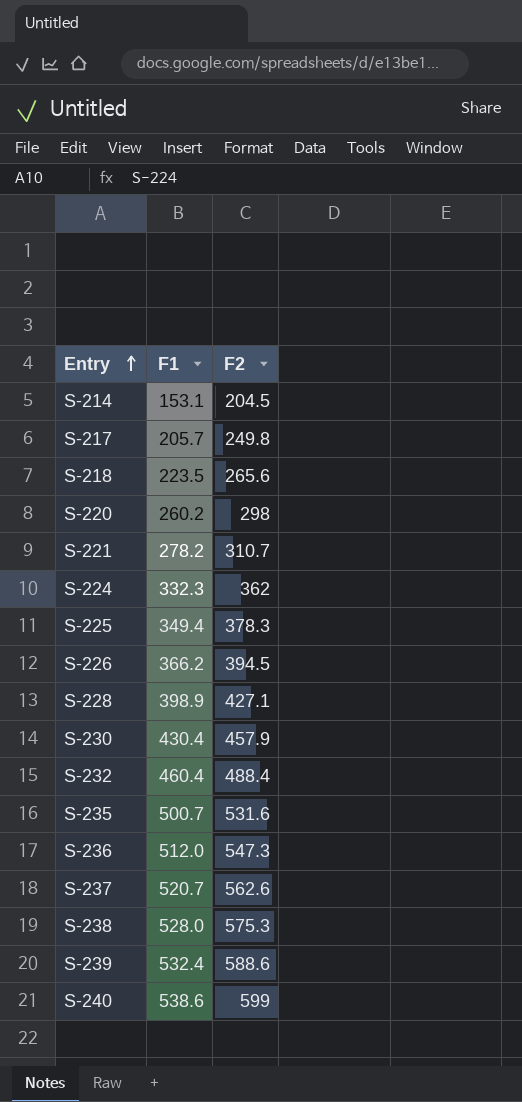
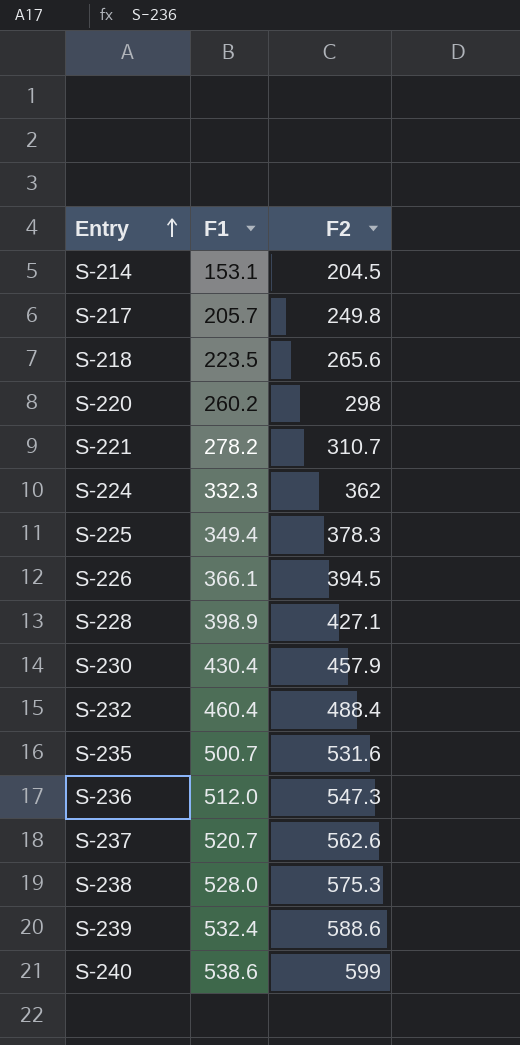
S-226 | F1: 366.2 -> 366.1

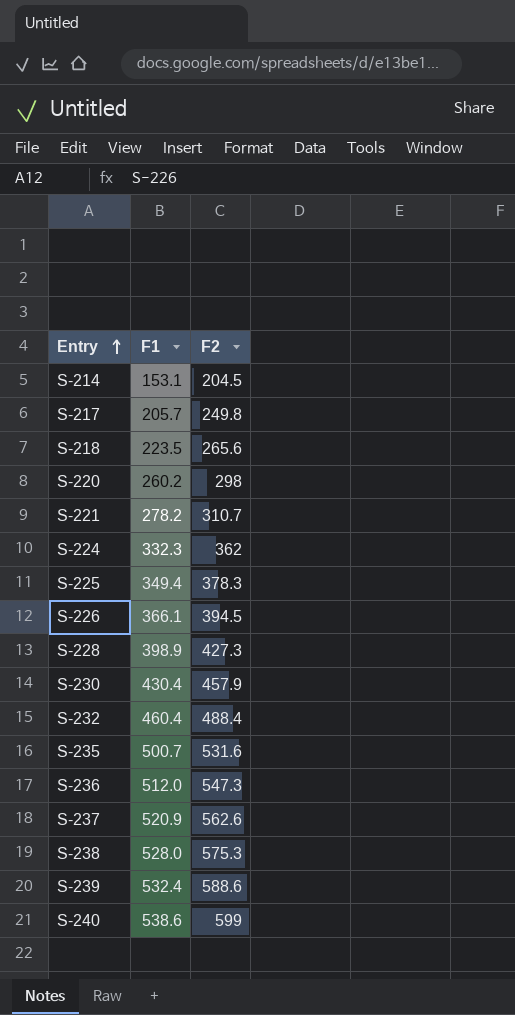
S-228 | F2: 427.1 -> 427.3
S-237 | F1: 520.7 -> 520.9

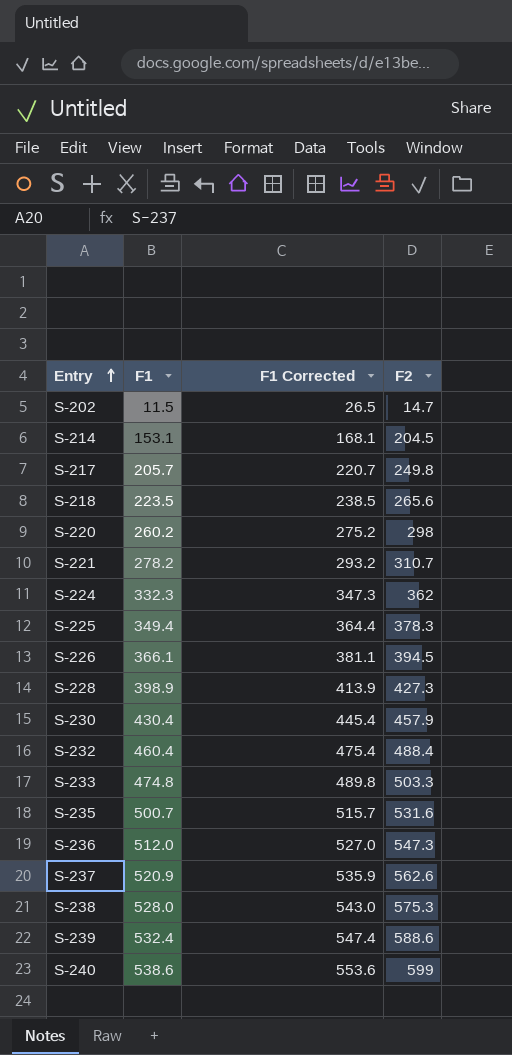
column F1 Corrected | formula: none -> [F1] + 15
row S-202: none -> 11.5 | 26.5 | 14.7
row S-233: none -> 474.8 | 489.8 | 503.3

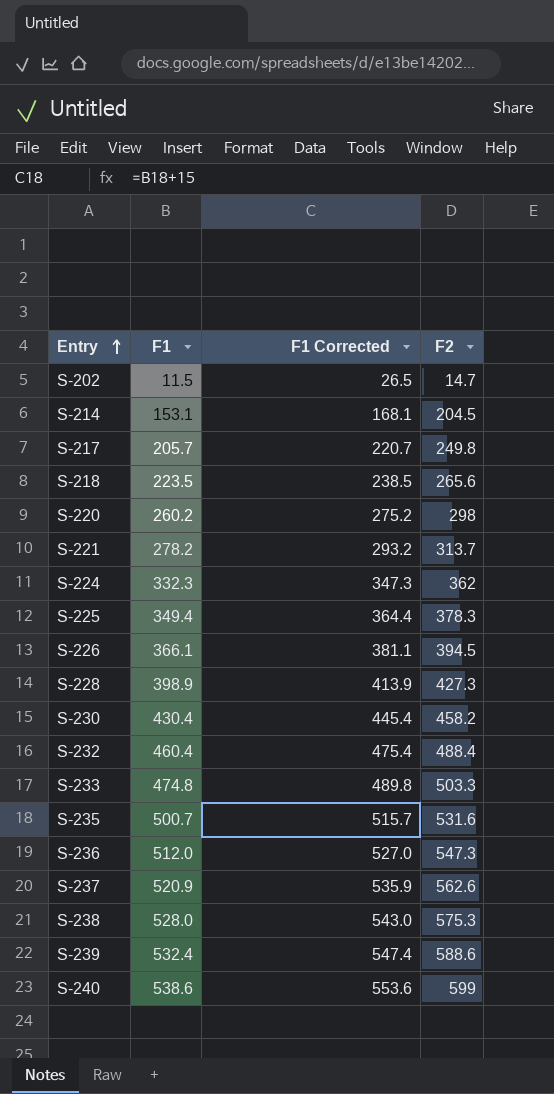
S-221 | F2: 310.7 -> 313.7
S-230 | F2: 457.9 -> 458.2

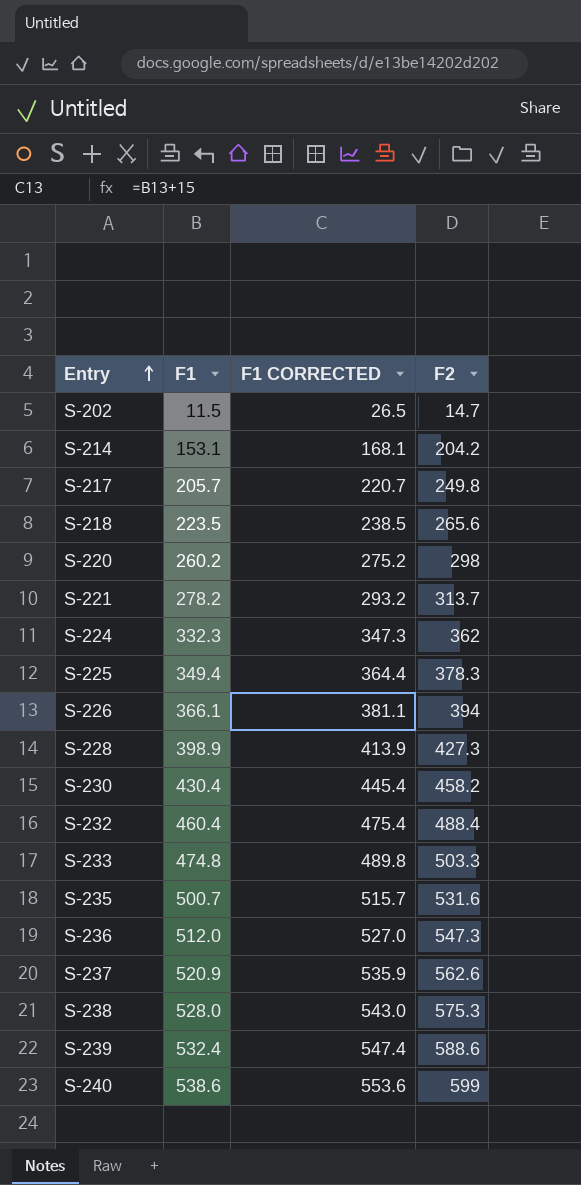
column name: F1 Corrected -> F1 CORRECTED
S-214 | F2: 204.5 -> 204.2
S-226 | F2: 394.5 -> 394

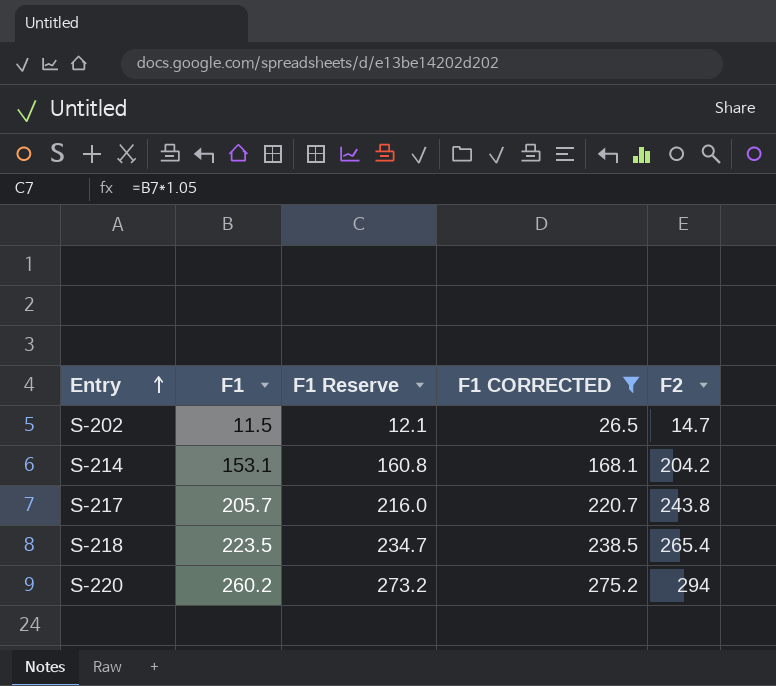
filter: none -> F1 CORRECTED <= 275.2
column F1 Reserve | formula: none -> [F1] * 1.05
S-217 | F2: 249.8 -> 243.8
S-218 | F2: 265.6 -> 265.4
S-220 | F2: 298 -> 294

